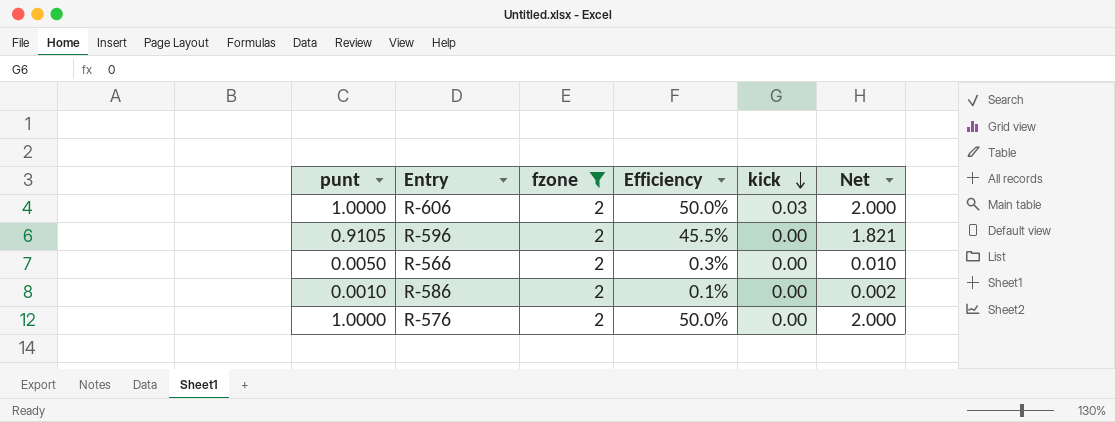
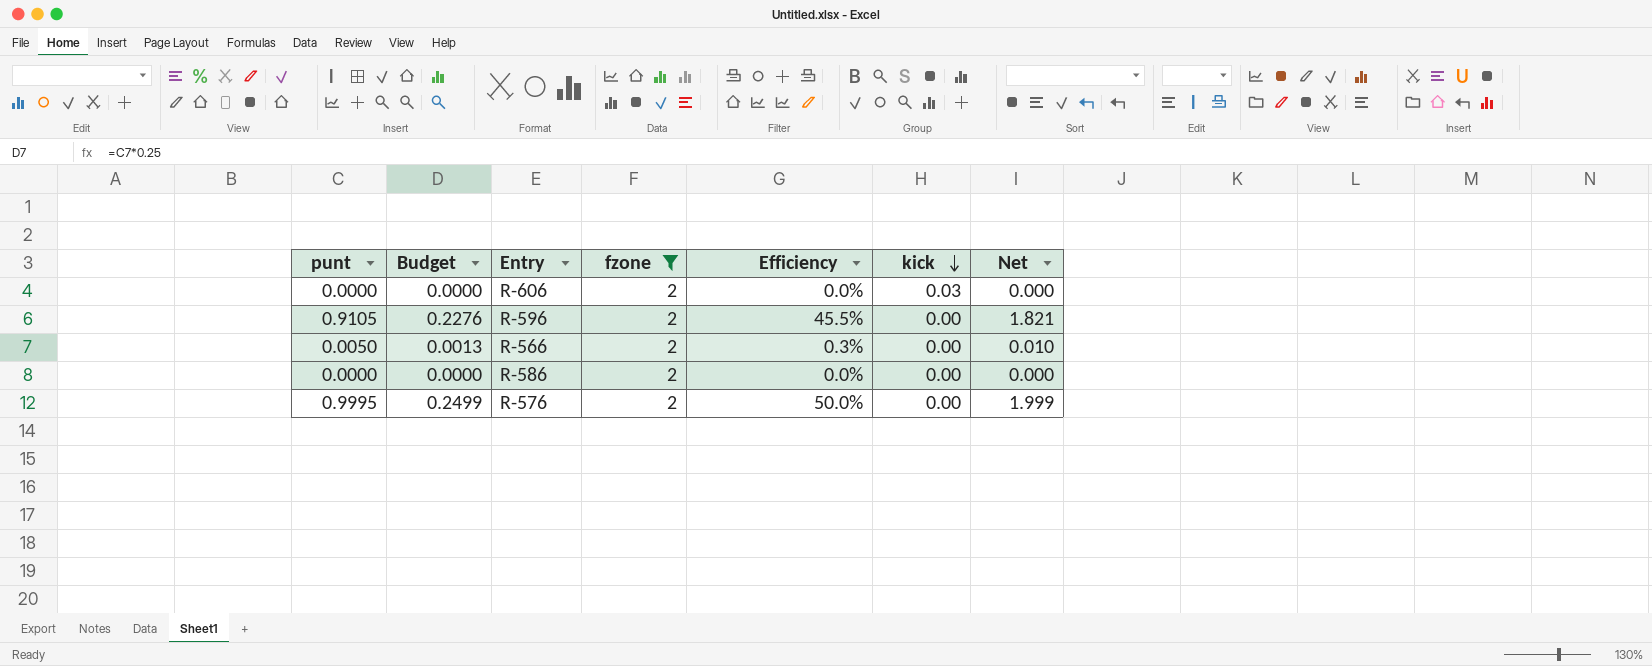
column Budget | formula: none -> [punt] * 0.25
R-606 | punt: 1.0000 -> 0.0000
R-606 | Efficiency: 50.0% -> 0.0%
R-606 | Net: 2.000 -> 0.000
R-586 | punt: 0.0010 -> 0.0000
R-586 | Efficiency: 0.1% -> 0.0%
R-586 | Net: 0.002 -> 0.000
R-576 | punt: 1.0000 -> 0.9995
R-576 | Net: 2.000 -> 1.999

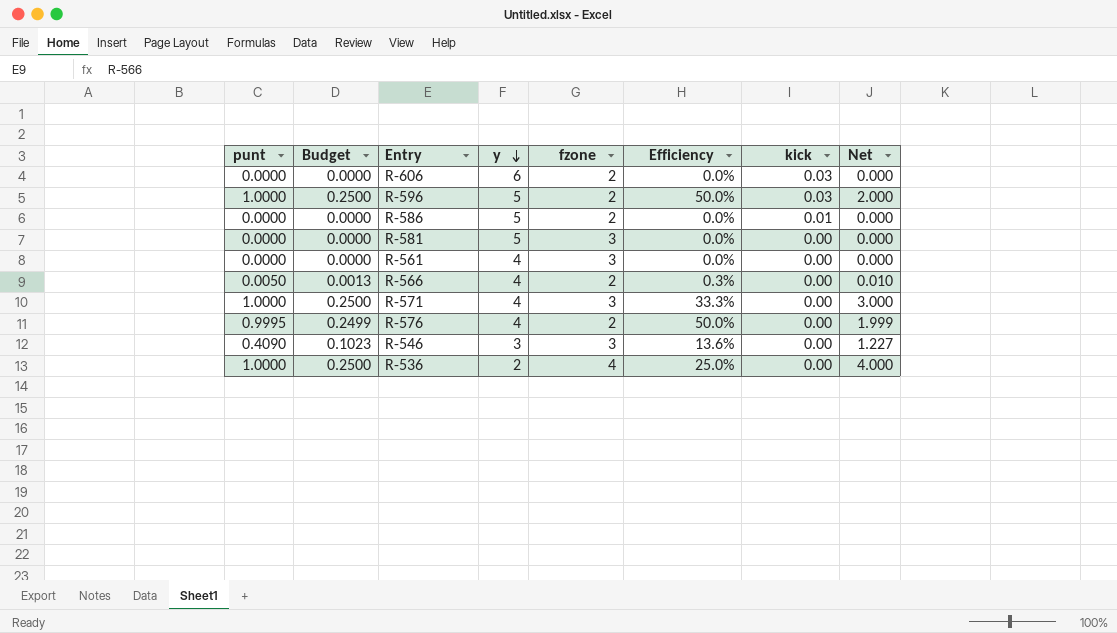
filter: fzone = 2 -> none
row order: kick descending -> y descending
column y | position: none -> 4
R-596 | punt: 0.9105 -> 1.0000
R-596 | Budget: 0.2276 -> 0.2500
R-596 | Efficiency: 45.5% -> 50.0%
R-596 | kick: 0.00 -> 0.03
R-596 | Net: 1.821 -> 2.000
R-586 | kick: 0.00 -> 0.01

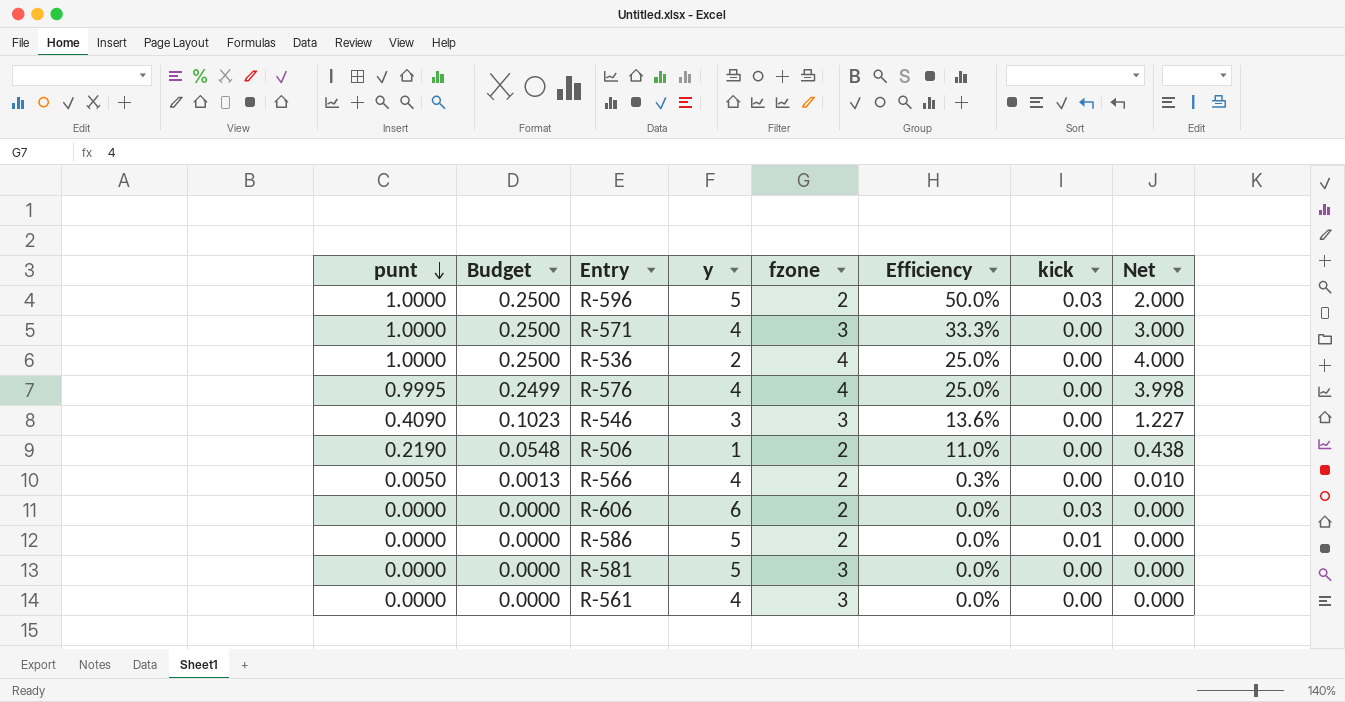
row order: y descending -> punt descending
R-576 | fzone: 2 -> 4
R-576 | Efficiency: 50.0% -> 25.0%
R-576 | Net: 1.999 -> 3.998
row R-506: none -> 0.2190 | 0.0548 | 1 | 2 | 11.0% | 0.00 | 0.438

